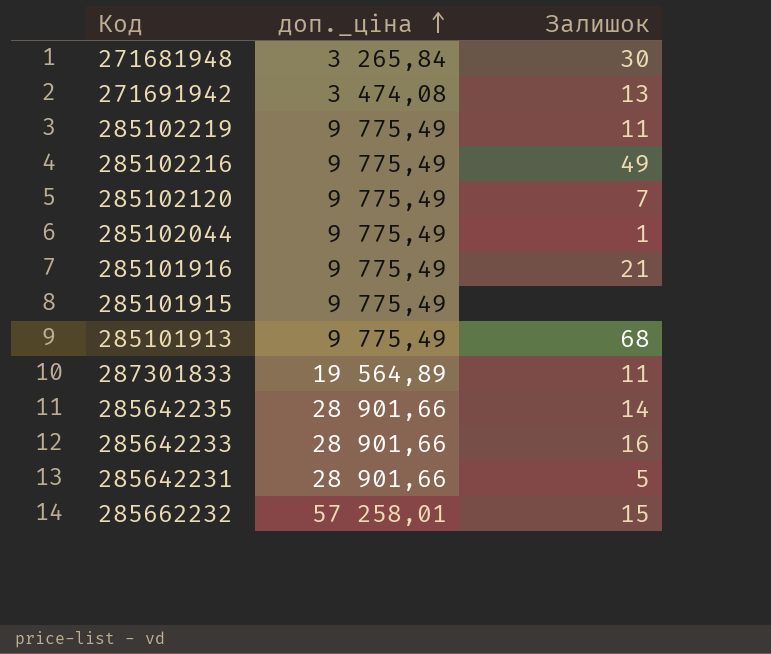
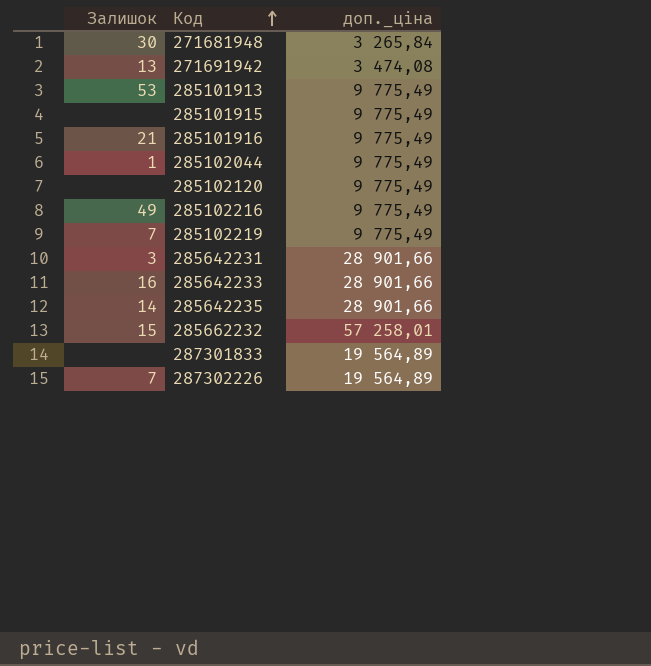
row order: доп._ціна ascending -> Код ascending
column Залишок | position: 3 -> 1
285101913 | Залишок: 68 -> 53
285102120 | Залишок: 7 -> none
285102219 | Залишок: 11 -> 7
285642231 | Залишок: 5 -> 3
287301833 | Залишок: 11 -> none
row 287302226: none -> 7 | 19 564,89

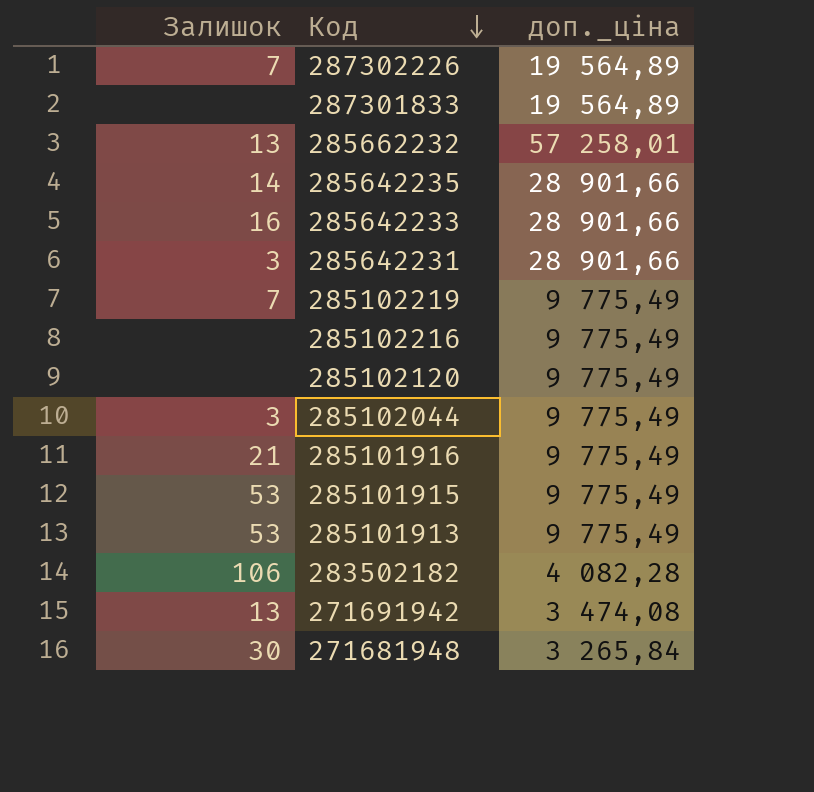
row order: Код ascending -> Код descending
285662232 | Залишок: 15 -> 13
285102216 | Залишок: 49 -> none
285102044 | Залишок: 1 -> 3
285101915 | Залишок: none -> 53
row 283502182: none -> 106 | 4 082,28

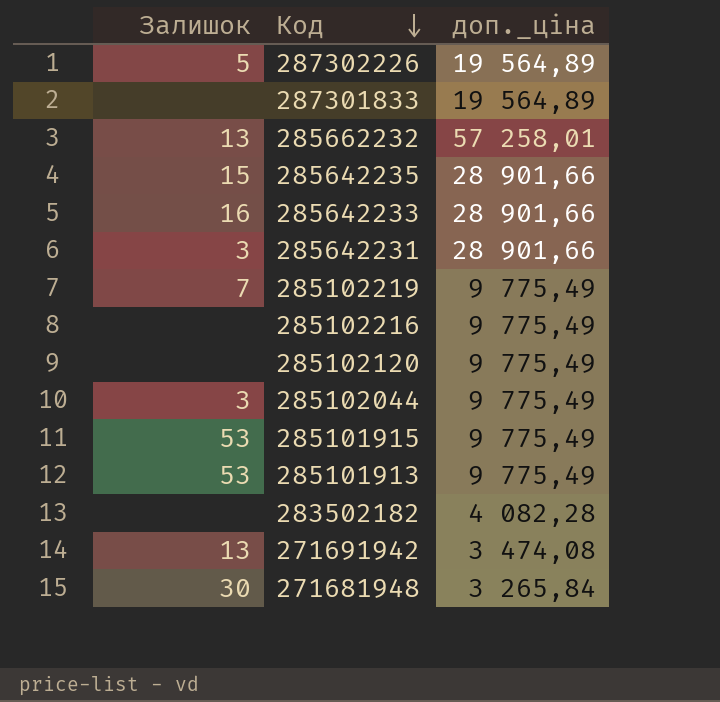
row 285101916: 21 | 9 775,49 -> none
287302226 | Залишок: 7 -> 5
285642235 | Залишок: 14 -> 15
283502182 | Залишок: 106 -> none

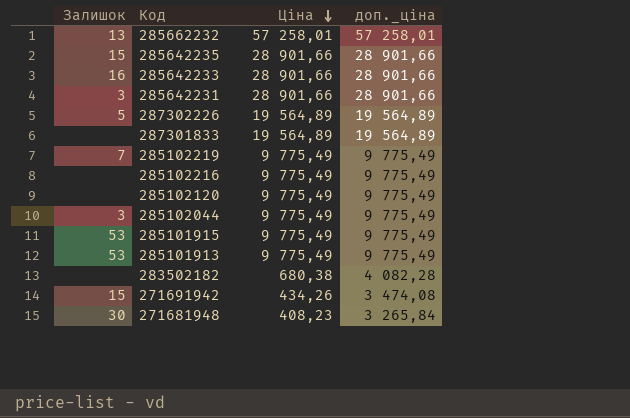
row order: Код descending -> Ціна descending
column Ціна | position: none -> 3
271691942 | Залишок: 13 -> 15

